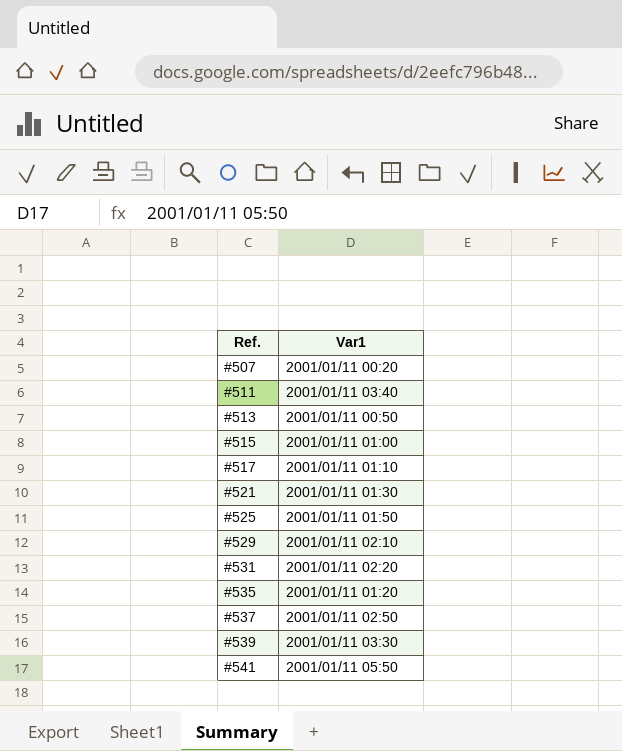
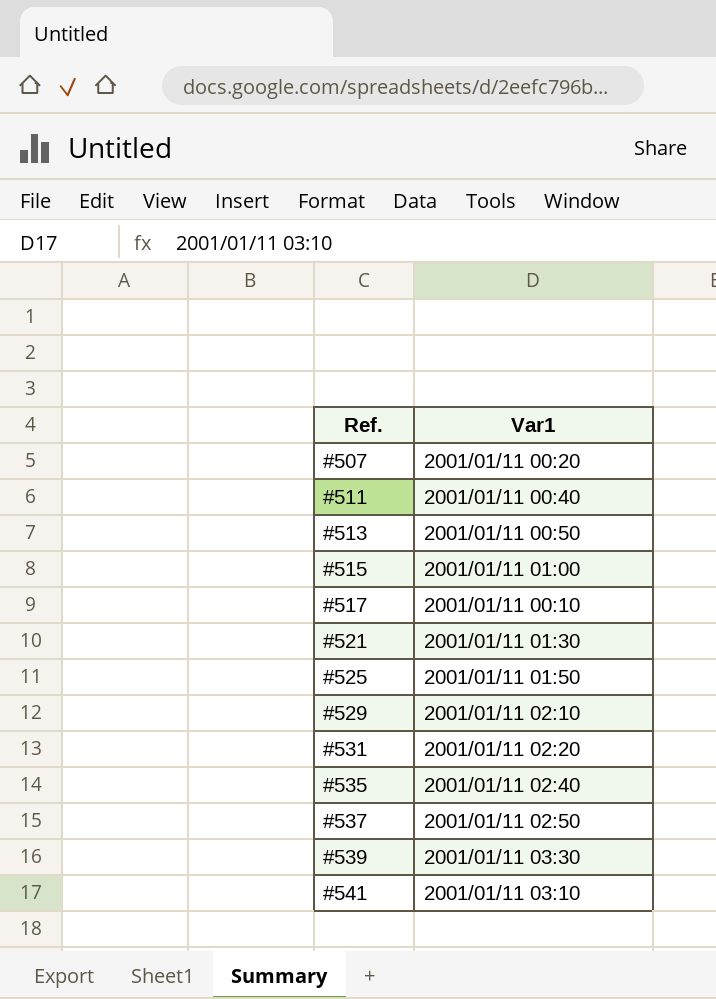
#511 | Var1: 2001/01/11 03:40 -> 2001/01/11 00:40
#517 | Var1: 2001/01/11 01:10 -> 2001/01/11 00:10
#535 | Var1: 2001/01/11 01:20 -> 2001/01/11 02:40
#541 | Var1: 2001/01/11 05:50 -> 2001/01/11 03:10

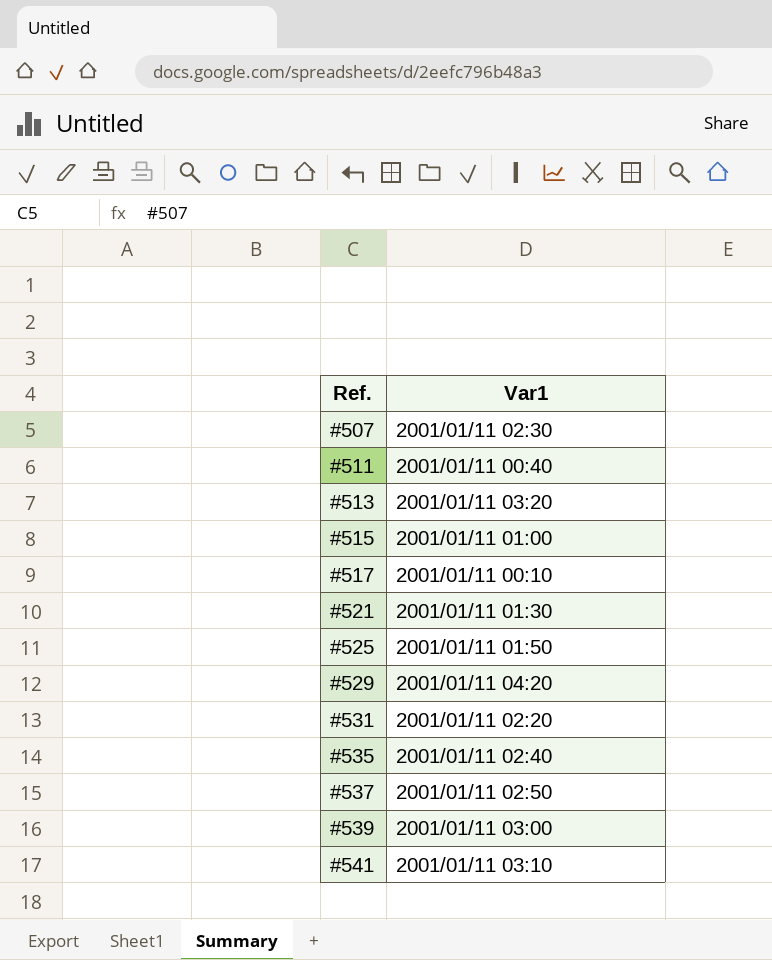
#507 | Var1: 2001/01/11 00:20 -> 2001/01/11 02:30
#513 | Var1: 2001/01/11 00:50 -> 2001/01/11 03:20
#529 | Var1: 2001/01/11 02:10 -> 2001/01/11 04:20
#539 | Var1: 2001/01/11 03:30 -> 2001/01/11 03:00

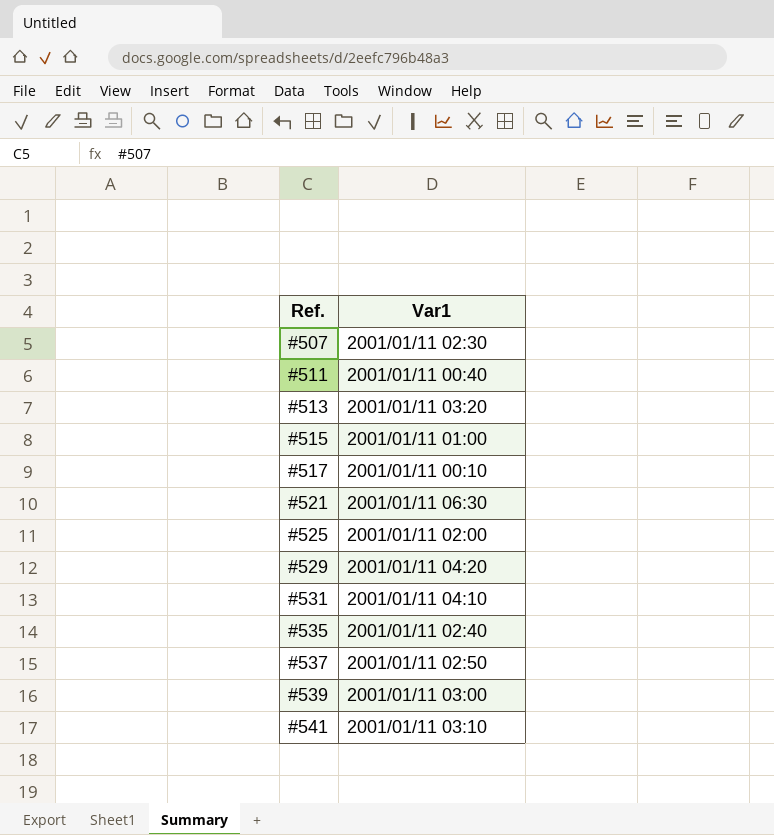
#521 | Var1: 2001/01/11 01:30 -> 2001/01/11 06:30
#525 | Var1: 2001/01/11 01:50 -> 2001/01/11 02:00
#531 | Var1: 2001/01/11 02:20 -> 2001/01/11 04:10

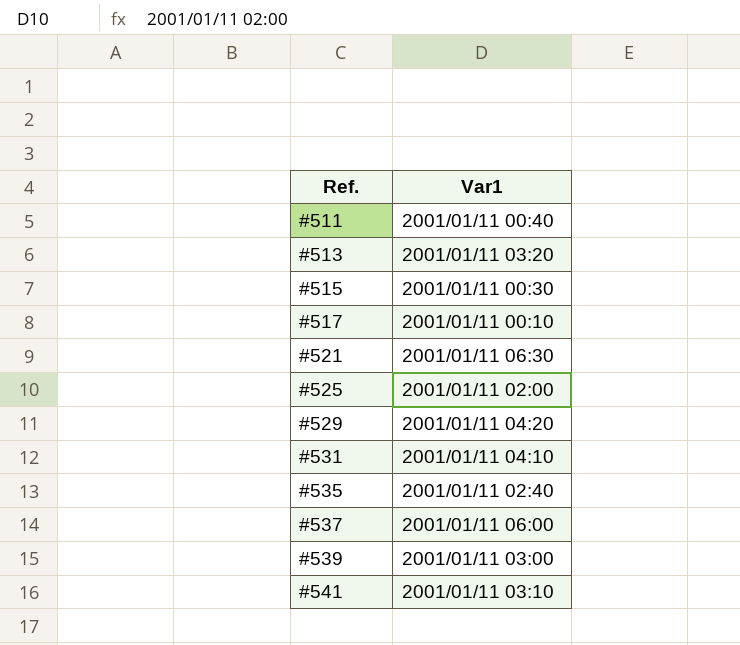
row #507: 2001/01/11 02:30 -> none
#515 | Var1: 2001/01/11 01:00 -> 2001/01/11 00:30
#537 | Var1: 2001/01/11 02:50 -> 2001/01/11 06:00

